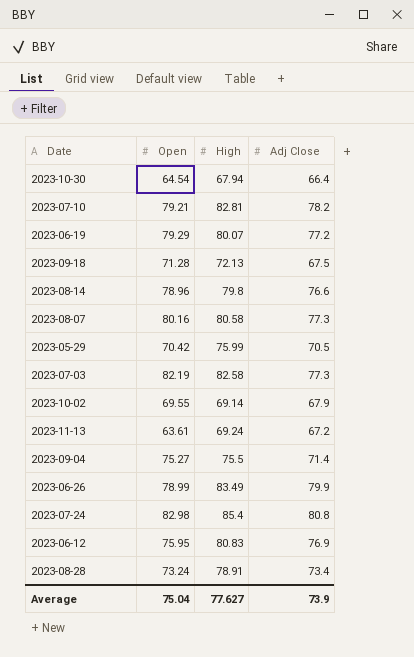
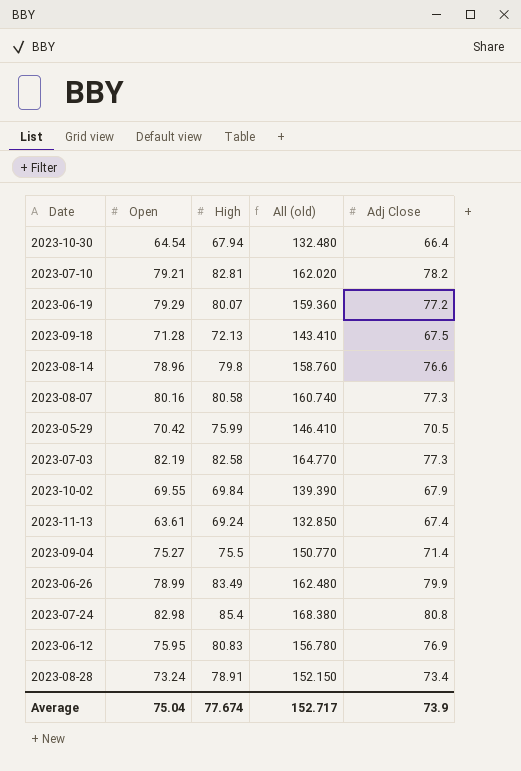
column All (old) | formula: none -> [Open] + [High]
2023-10-02 | High: 69.14 -> 69.84
2023-11-13 | Adj Close: 67.2 -> 67.4
Average | High: 77.627 -> 77.674

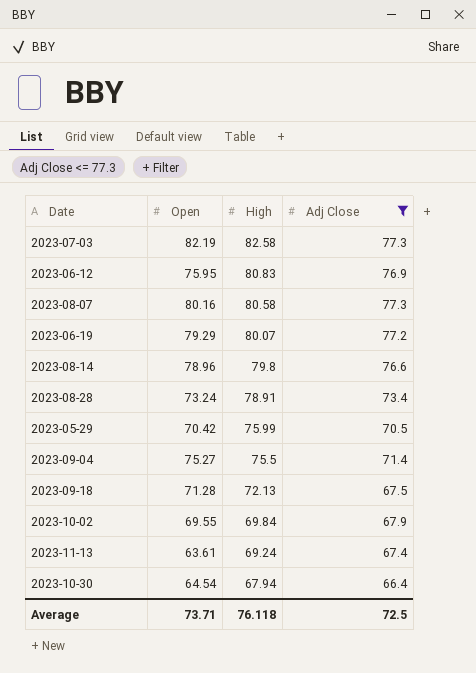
filter: none -> Adj Close <= 77.3
row order: none -> High descending
column All (old) | formula: [Open] + [High] -> none
Average | Open: 75.04 -> 73.71
Average | High: 77.674 -> 76.118
Average | Adj Close: 73.9 -> 72.5

